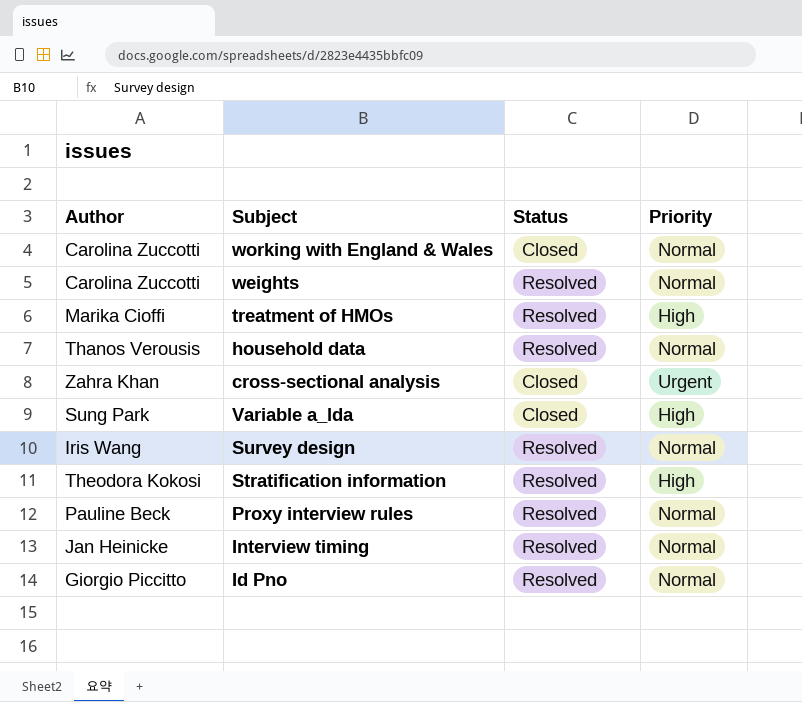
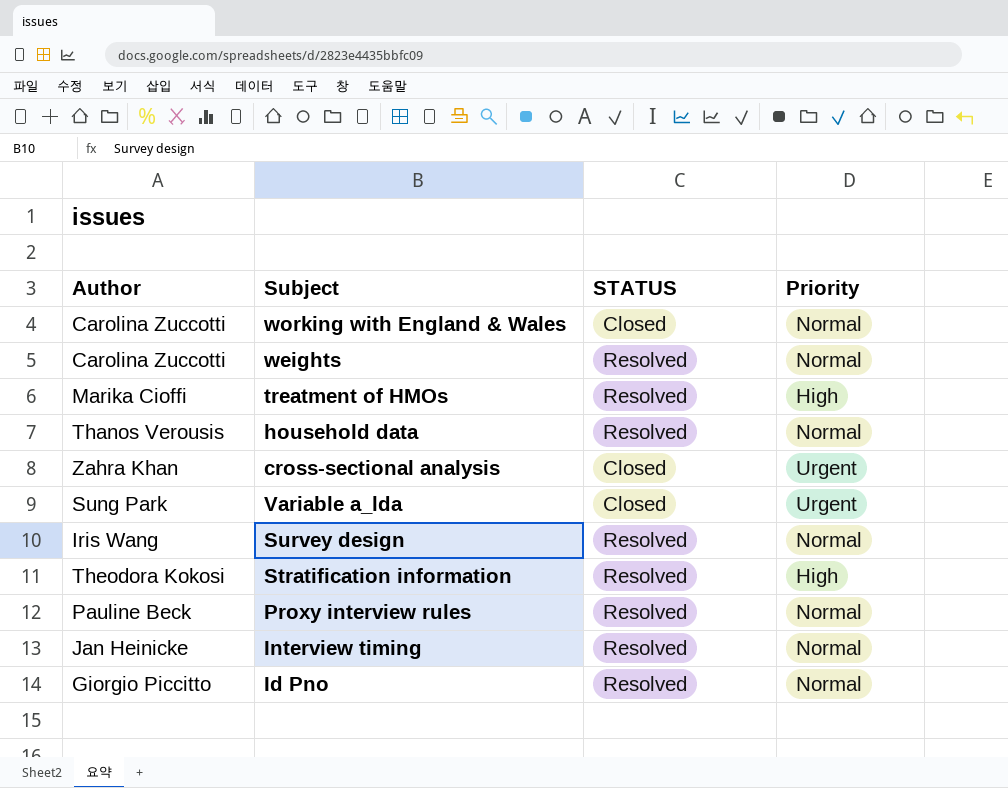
column name: Status -> STATUS
Variable a_lda | Priority: High -> Urgent

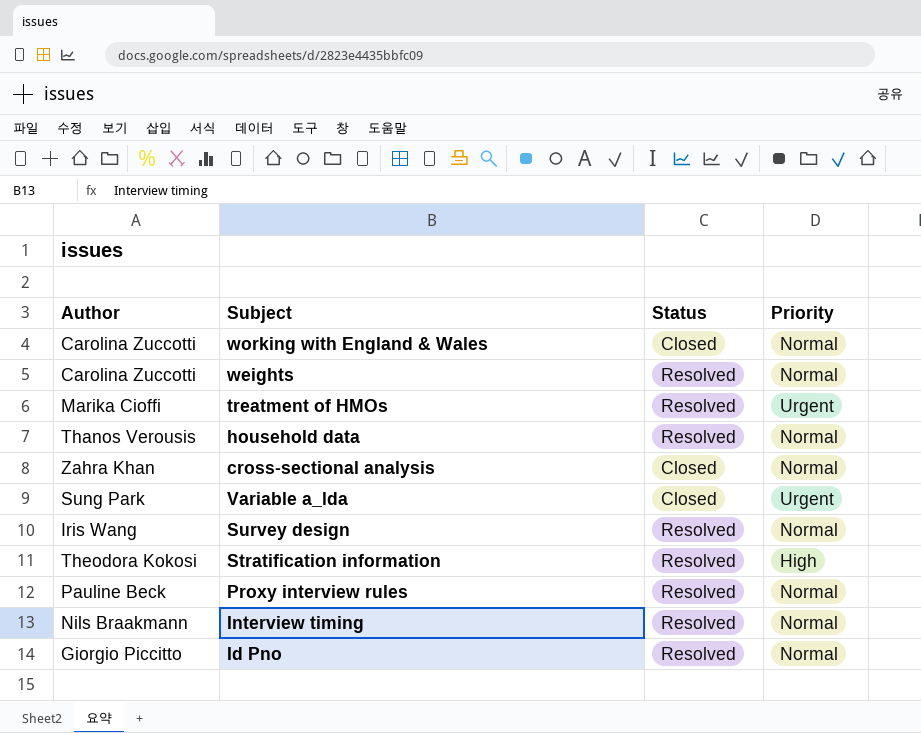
column name: STATUS -> Status
treatment of HMOs | Priority: High -> Urgent
cross-sectional analysis | Priority: Urgent -> Normal
Interview timing | Author: Jan Heinicke -> Nils Braakmann

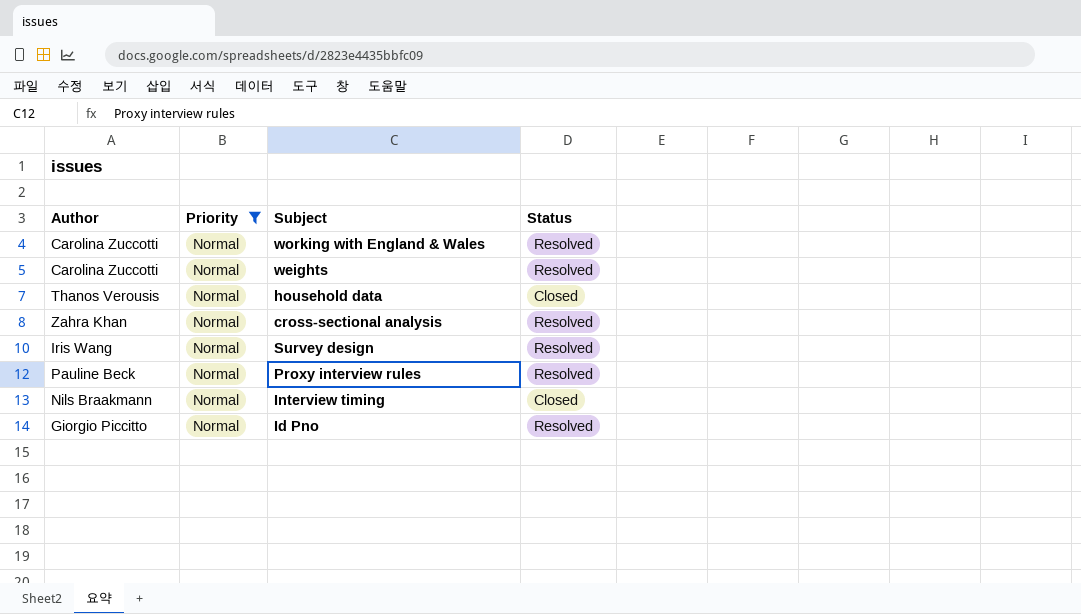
filter: none -> Priority = Normal
column Priority | position: 4 -> 2
working with England & Wales | Status: Closed -> Resolved
household data | Status: Resolved -> Closed
cross-sectional analysis | Status: Closed -> Resolved
Interview timing | Status: Resolved -> Closed

